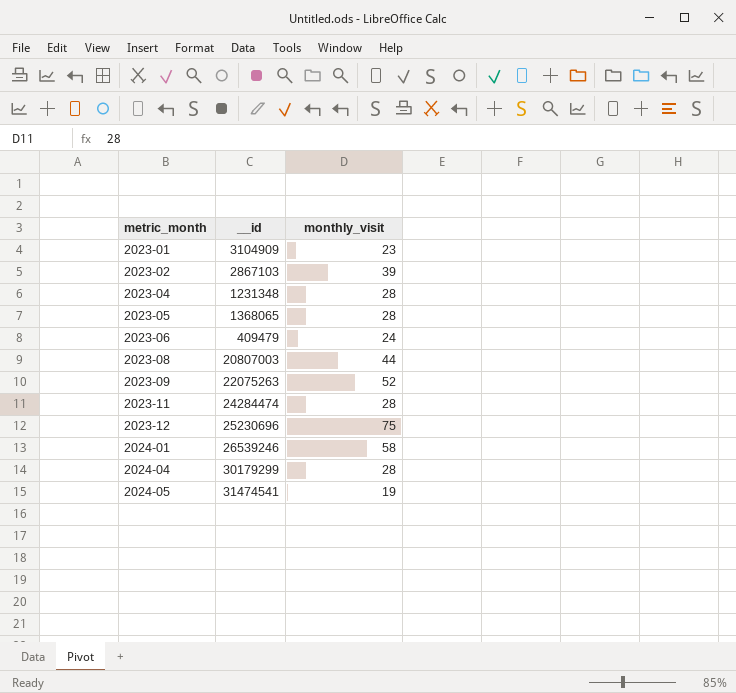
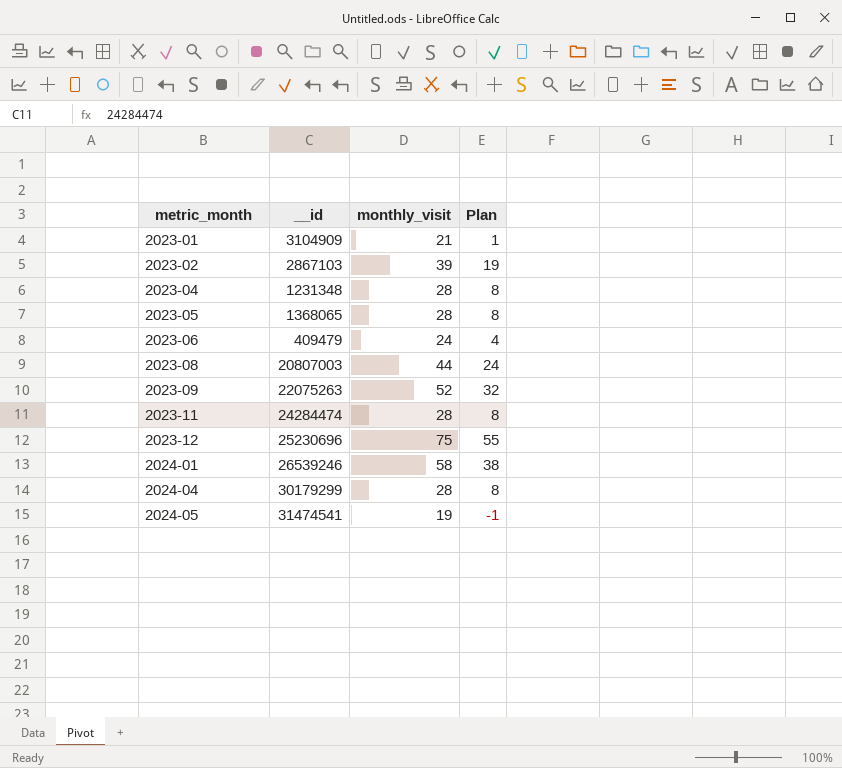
column Plan | formula: none -> [monthly_visit] - 20
2023-01 | monthly_visit: 23 -> 21

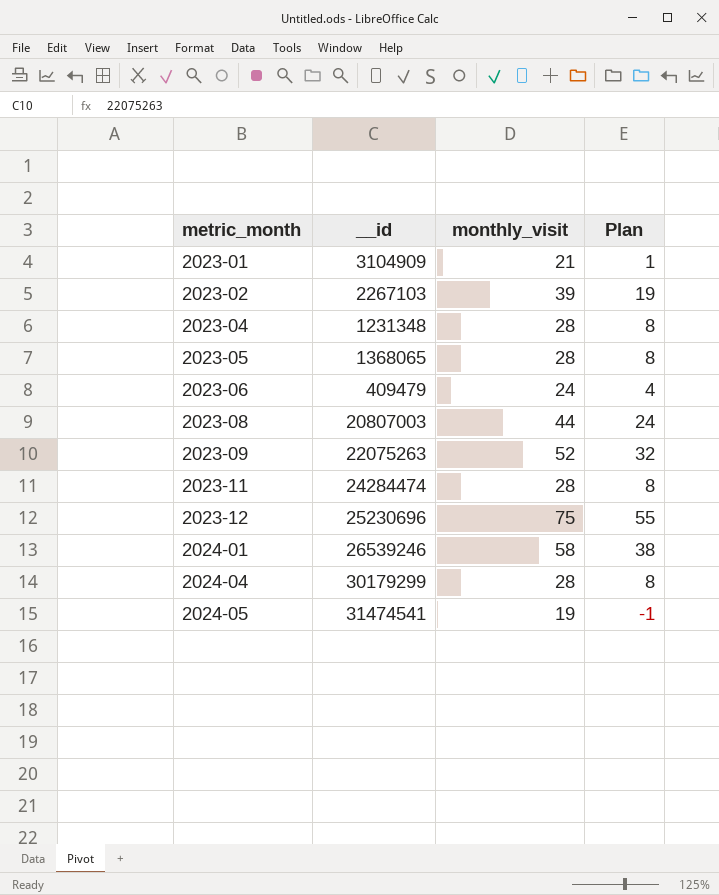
2023-02 | __id: 2867103 -> 2267103

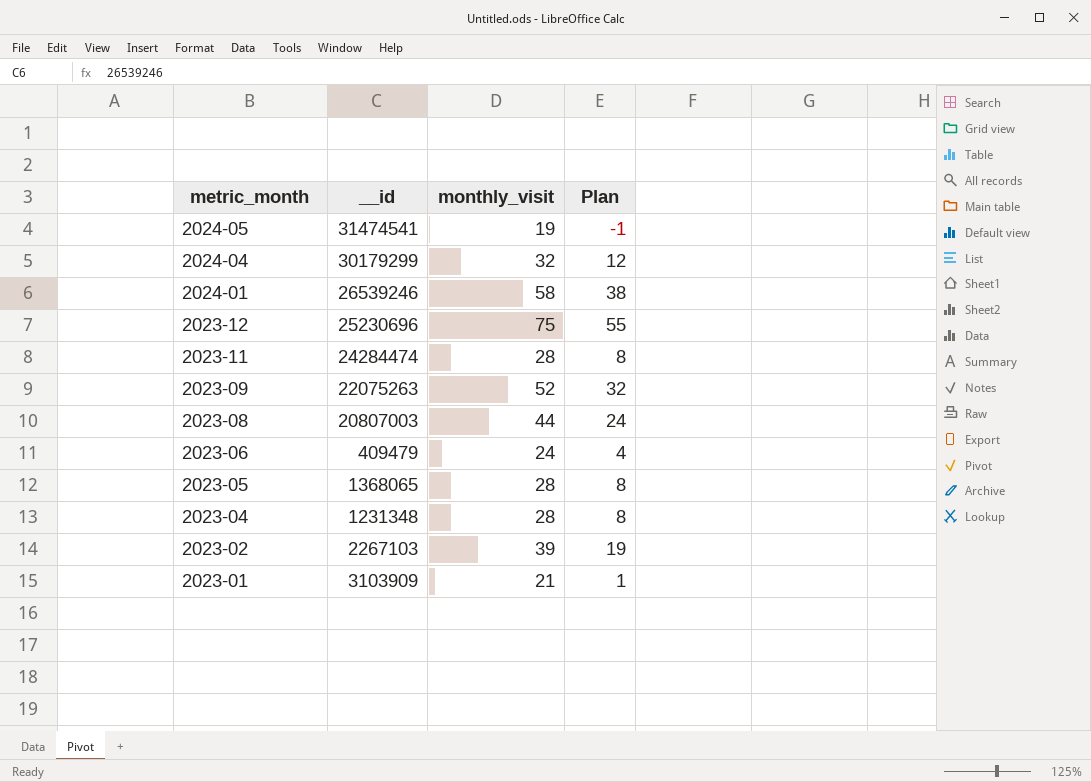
row order: metric_month ascending -> metric_month descending
2024-04 | monthly_visit: 28 -> 32
2024-04 | Plan: 8 -> 12
2023-01 | __id: 3104909 -> 3103909

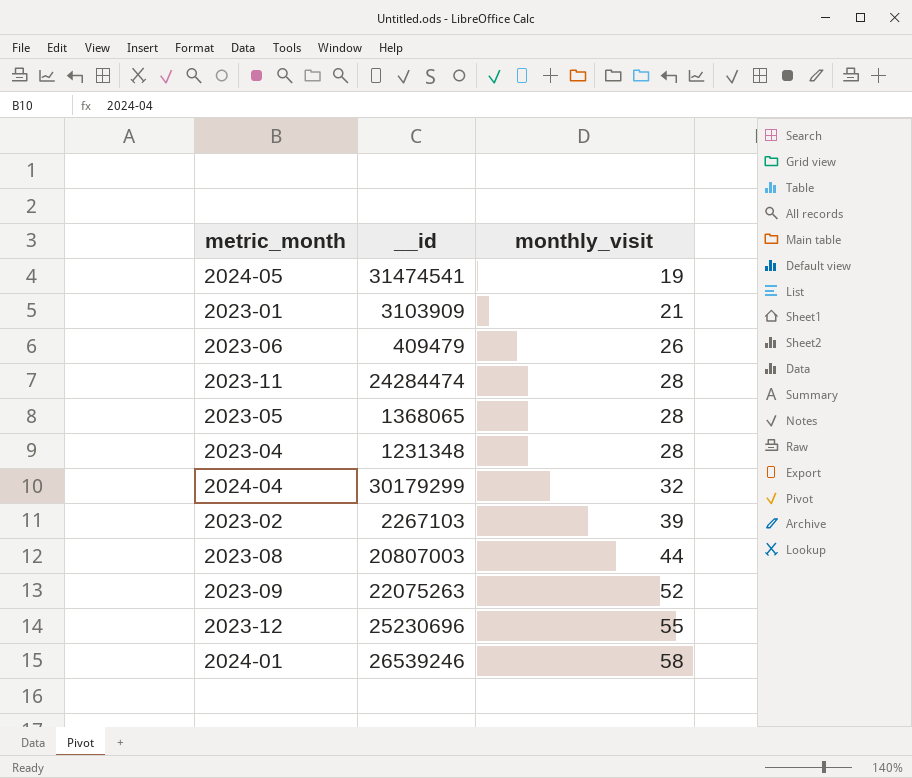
row order: metric_month descending -> monthly_visit ascending
column Plan | formula: [monthly_visit] - 20 -> none
2023-06 | monthly_visit: 24 -> 26
2023-12 | monthly_visit: 75 -> 55

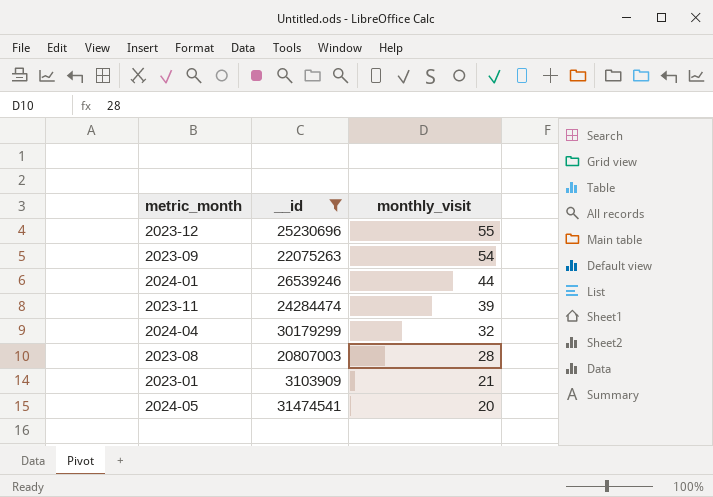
filter: none -> __id >= 3103909
row order: monthly_visit ascending -> monthly_visit descending
2023-09 | monthly_visit: 52 -> 54
2024-01 | monthly_visit: 58 -> 44
2023-11 | monthly_visit: 28 -> 39
2023-08 | monthly_visit: 44 -> 28
2024-05 | monthly_visit: 19 -> 20

